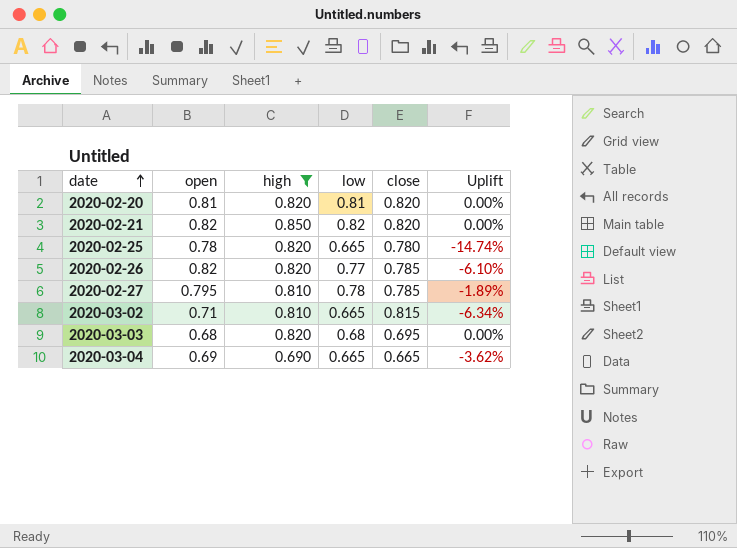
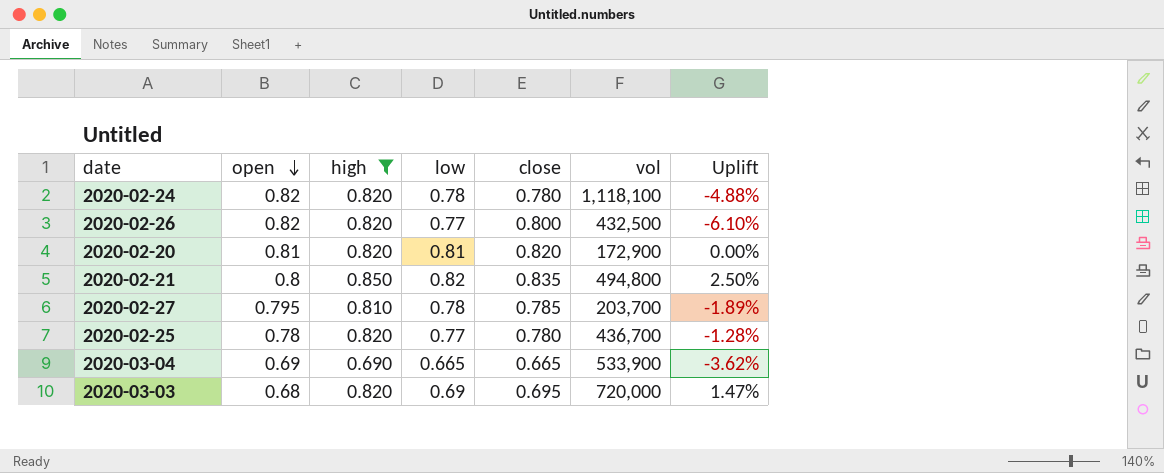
row order: date ascending -> open descending
column vol | position: none -> 6
row 2020-03-02: 0.71 | 0.810 | 0.665 | 0.815 | -6.34% -> none
row 2020-02-24: none -> 0.82 | 0.820 | 0.78 | 0.780 | 1,118,100 | -4.88%
2020-02-26 | close: 0.785 -> 0.800
2020-02-21 | open: 0.82 -> 0.8
2020-02-21 | close: 0.820 -> 0.835
2020-02-21 | Uplift: 0.00% -> 2.50%
2020-02-25 | low: 0.665 -> 0.77
2020-02-25 | Uplift: -14.74% -> -1.28%
2020-03-03 | low: 0.68 -> 0.69
2020-03-03 | Uplift: 0.00% -> 1.47%

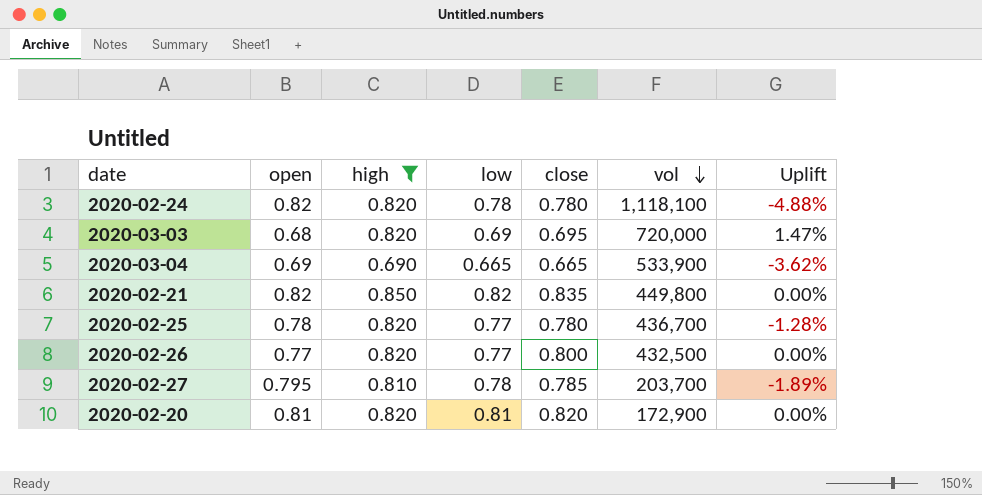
row order: open descending -> vol descending
2020-02-21 | open: 0.8 -> 0.82
2020-02-21 | vol: 494,800 -> 449,800
2020-02-21 | Uplift: 2.50% -> 0.00%
2020-02-26 | open: 0.82 -> 0.77
2020-02-26 | Uplift: -6.10% -> 0.00%

